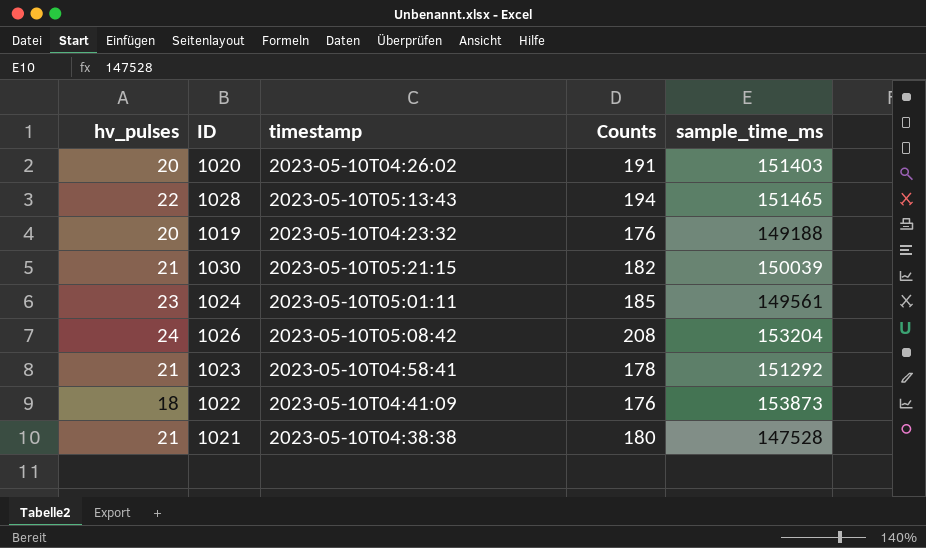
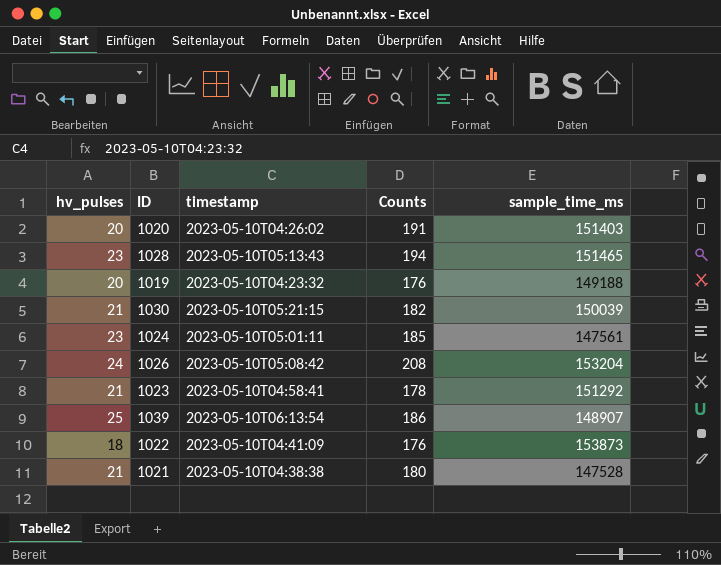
1028 | hv_pulses: 22 -> 23
1024 | sample_time_ms: 149561 -> 147561
row 1039: none -> 25 | 2023-05-10T06:13:54 | 186 | 148907

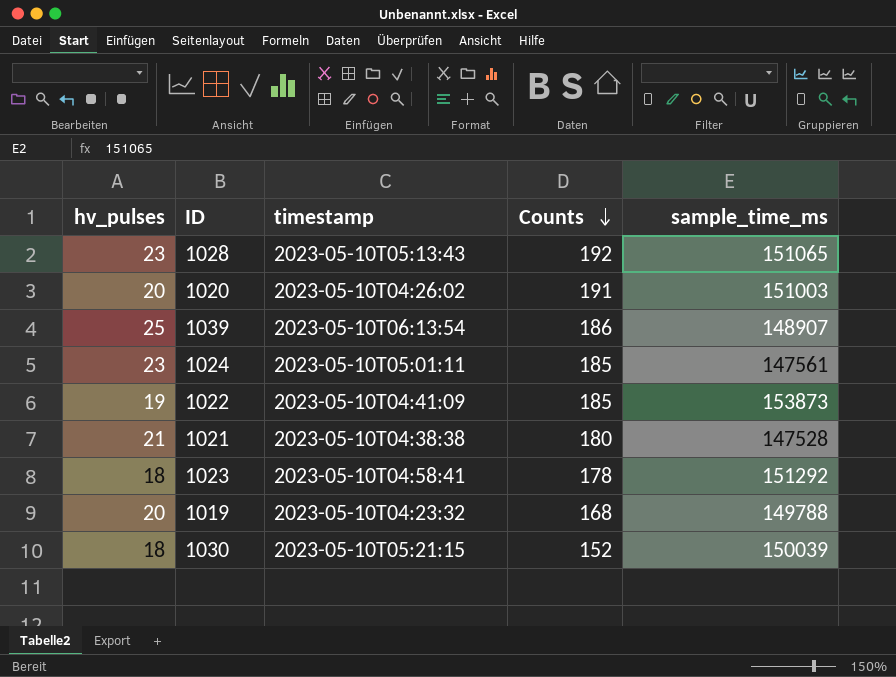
row order: none -> Counts descending
row 1026: 24 | 2023-05-10T05:08:42 | 208 | 153204 -> none
1028 | Counts: 194 -> 192
1028 | sample_time_ms: 151465 -> 151065
1020 | sample_time_ms: 151403 -> 151003
1022 | hv_pulses: 18 -> 19
1022 | Counts: 176 -> 185
1023 | hv_pulses: 21 -> 18
1019 | Counts: 176 -> 168
1019 | sample_time_ms: 149188 -> 149788
1030 | hv_pulses: 21 -> 18
1030 | Counts: 182 -> 152

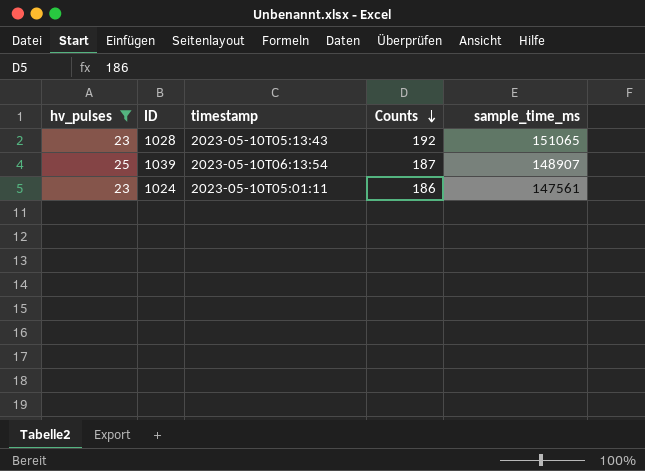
filter: none -> hv_pulses >= 23
1039 | Counts: 186 -> 187
1024 | Counts: 185 -> 186

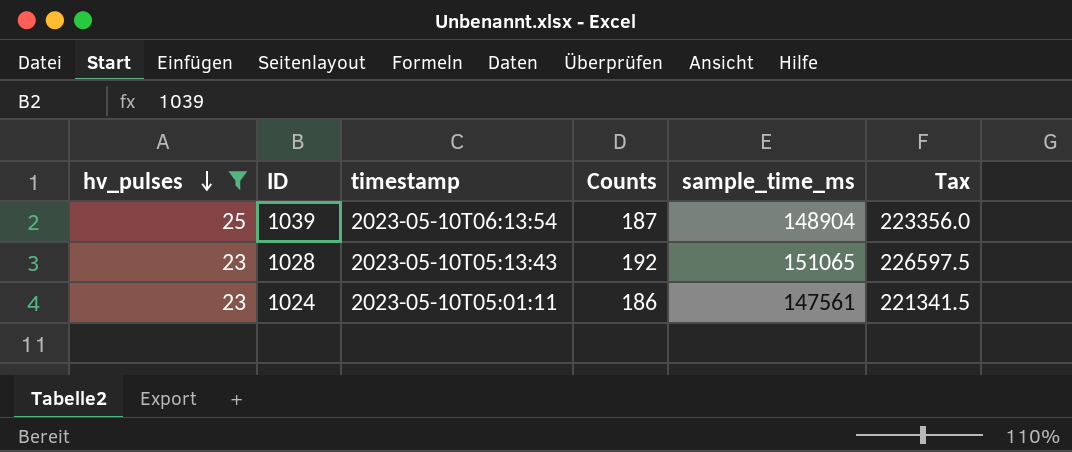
row order: Counts descending -> hv_pulses descending
column Tax | formula: none -> [sample_time_ms] * 1.5
1039 | sample_time_ms: 148907 -> 148904

